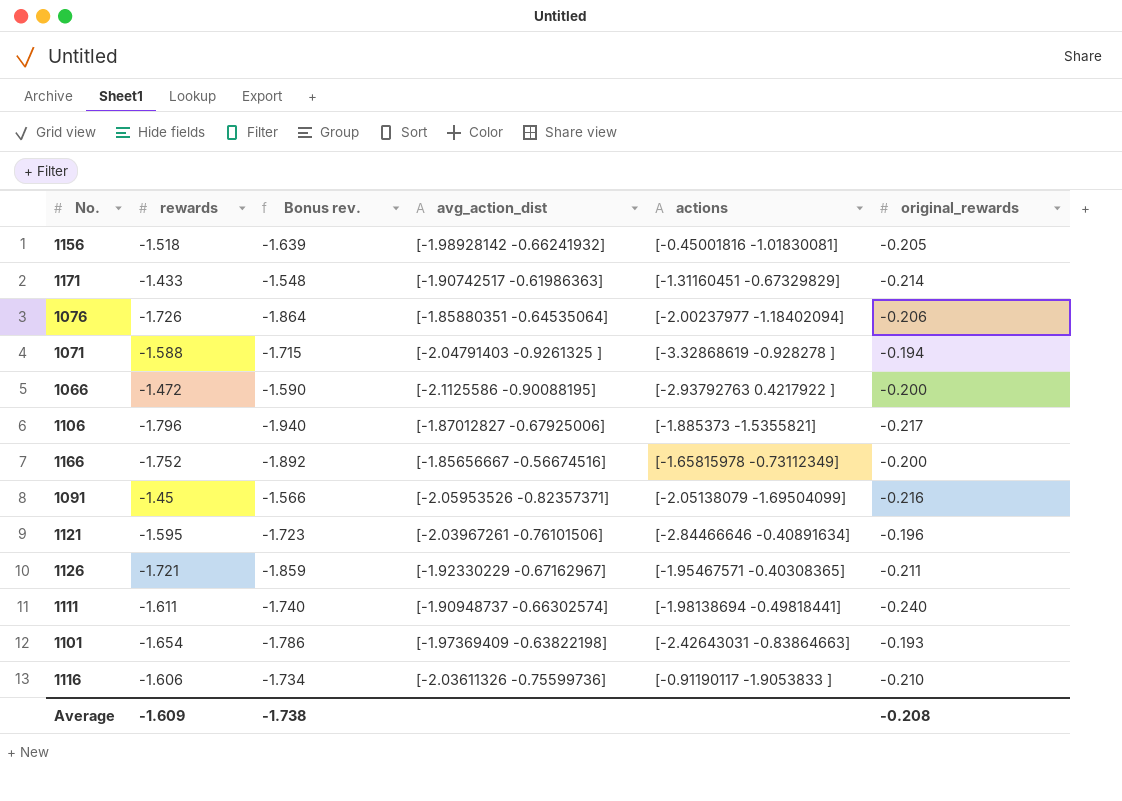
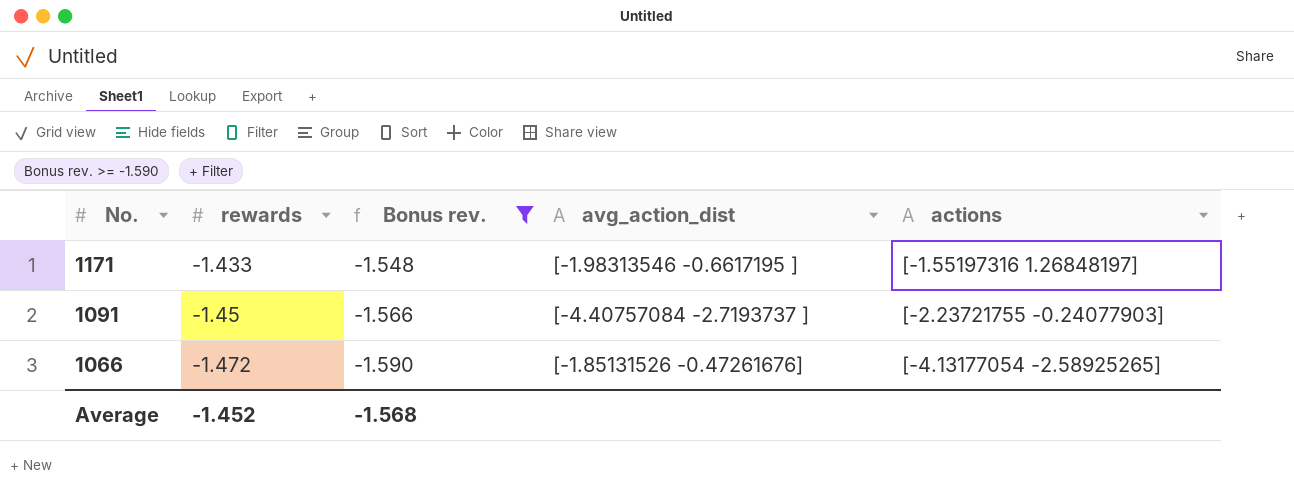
filter: none -> Bonus rev. >= -1.590
row order: none -> No. descending
column original_rewards | position: 6 -> none
1171 | avg_action_dist: [-1.90742517 -0.61986363] -> [-1.98313546 -0.6617195 ]
1171 | actions: [-1.31160451 -0.67329829] -> [-1.55197316 1.26848197]
1091 | avg_action_dist: [-2.05953526 -0.82357371] -> [-4.40757084 -2.7193737 ]
1091 | actions: [-2.05138079 -1.69504099] -> [-2.23721755 -0.24077903]
1066 | avg_action_dist: [-2.1125586 -0.90088195] -> [-1.85131526 -0.47261676]
1066 | actions: [-2.93792763 0.4217922 ] -> [-4.13177054 -2.58925265]
Average | rewards: -1.609 -> -1.452
Average | Bonus rev.: -1.738 -> -1.568

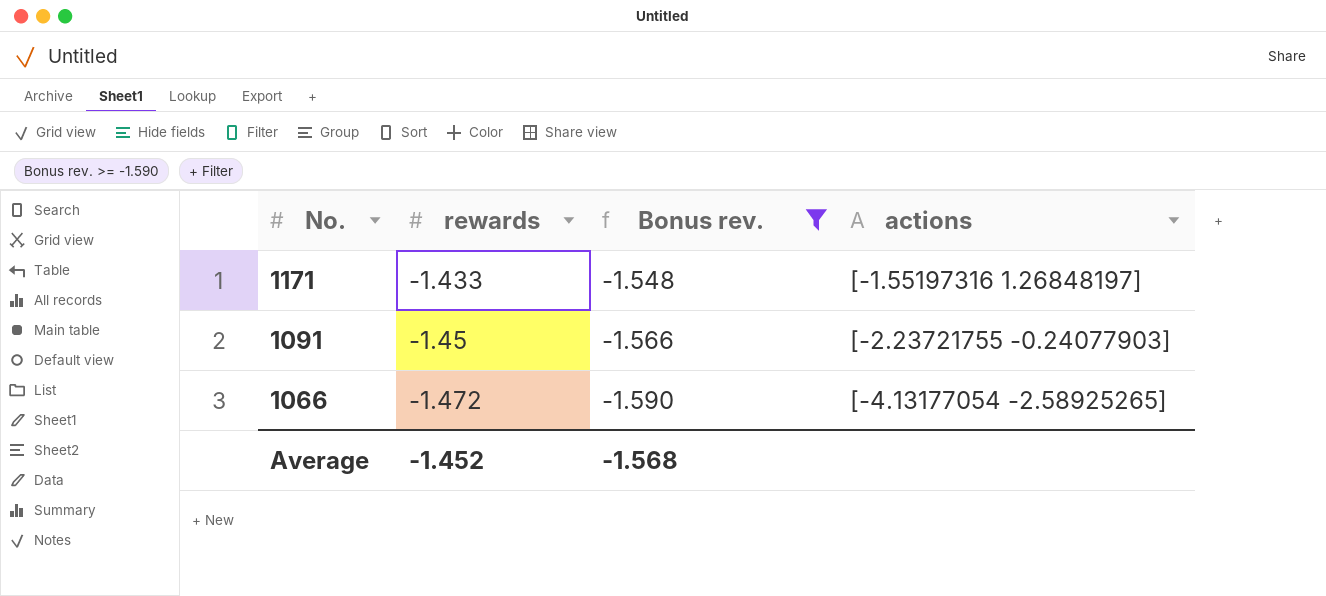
column avg_action_dist | position: 4 -> none

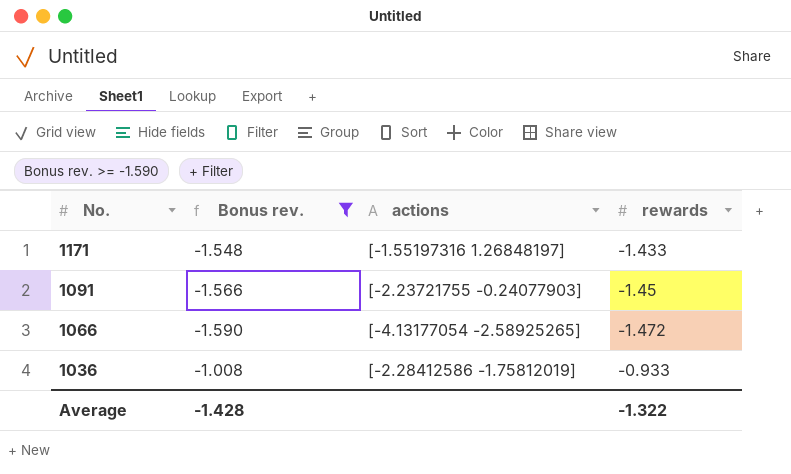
column rewards | position: 2 -> 4
row 1036: none -> -1.008 | [-2.28412586 -1.75812019] | -0.933
Average | Bonus rev.: -1.568 -> -1.428
Average | rewards: -1.452 -> -1.322

